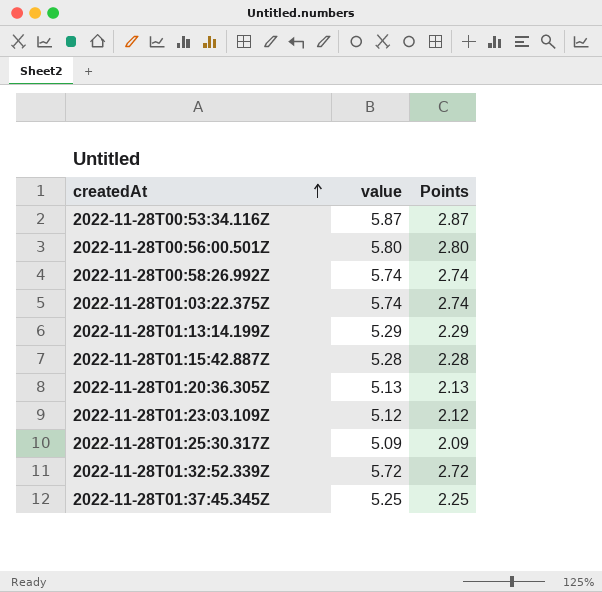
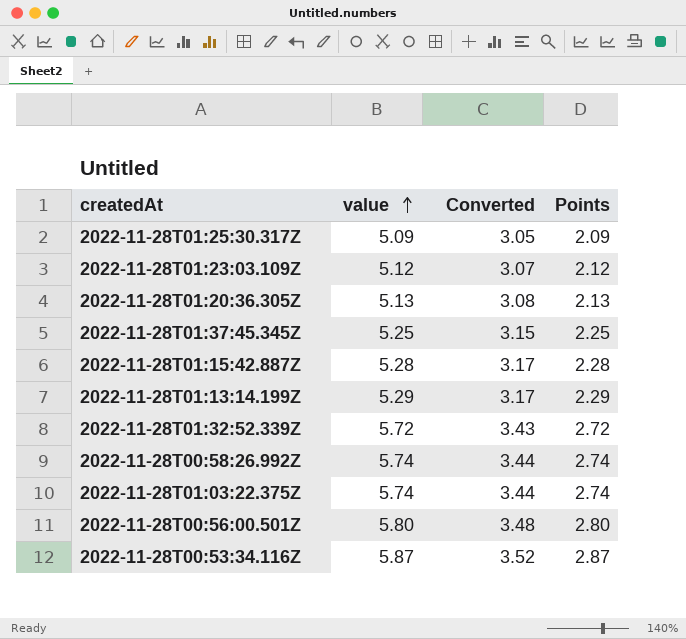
row order: createdAt ascending -> value ascending
column Converted | formula: none -> [value] * 0.6

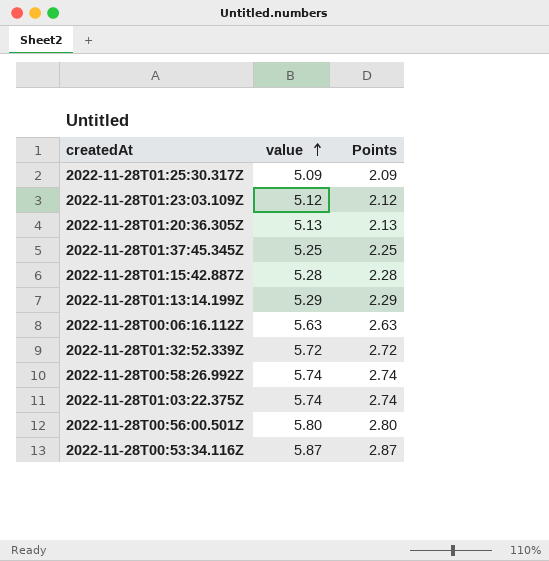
column Converted | formula: [value] * 0.6 -> none
row 2022-11-28T00:06:16.112Z: none -> 5.63 | 2.63

